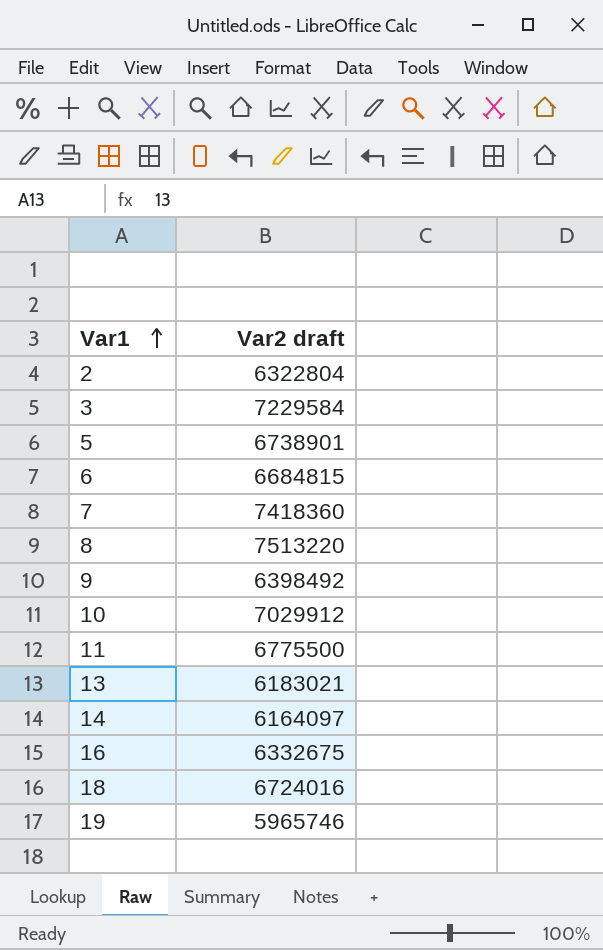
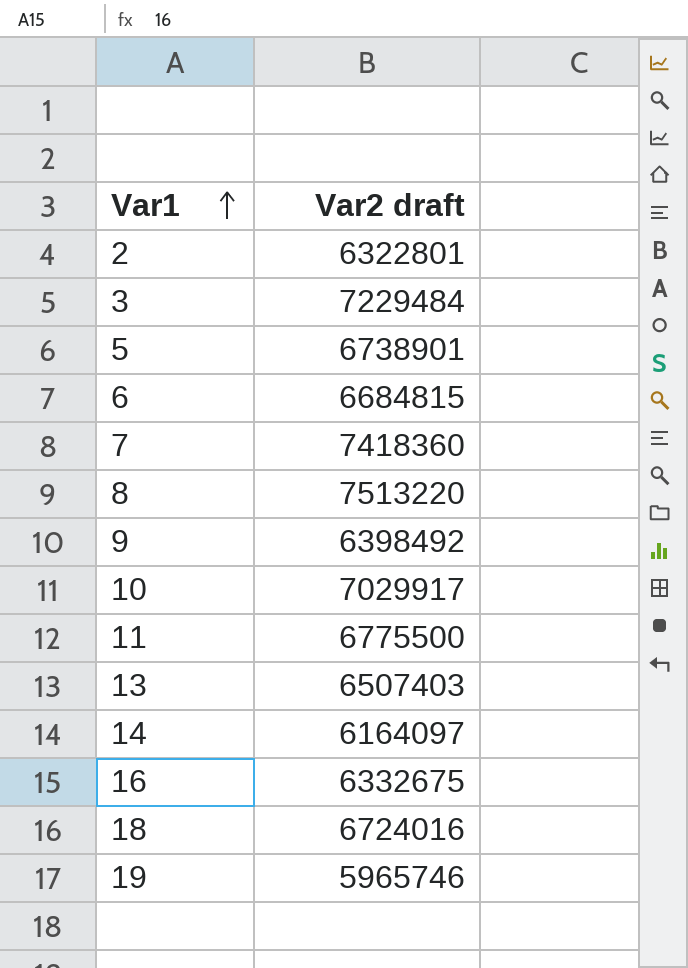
2 | Var2 draft: 6322804 -> 6322801
3 | Var2 draft: 7229584 -> 7229484
10 | Var2 draft: 7029912 -> 7029917
13 | Var2 draft: 6183021 -> 6507403

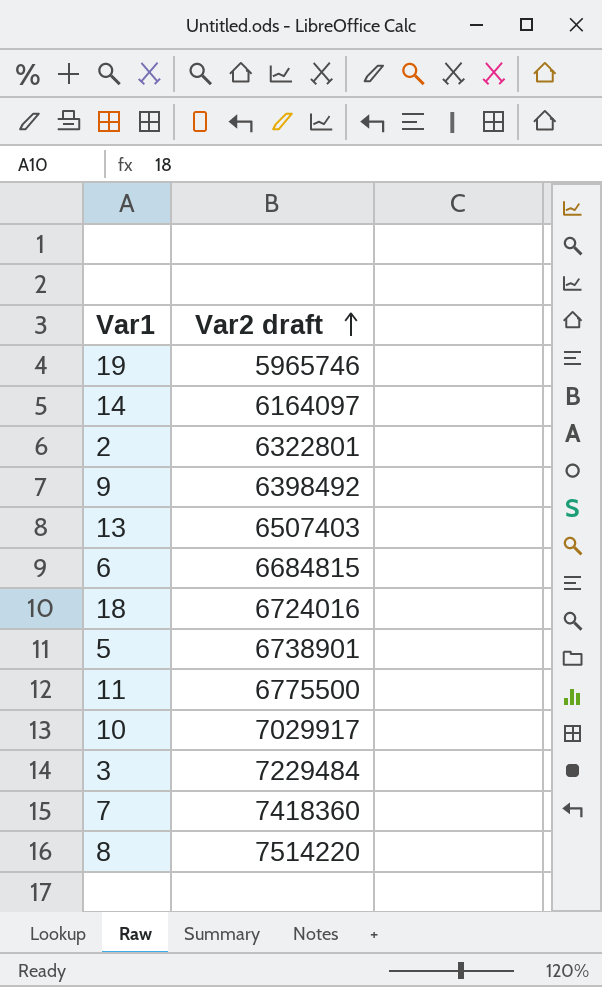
row order: Var1 ascending -> Var2 draft ascending
row 16: 6332675 -> none
8 | Var2 draft: 7513220 -> 7514220

